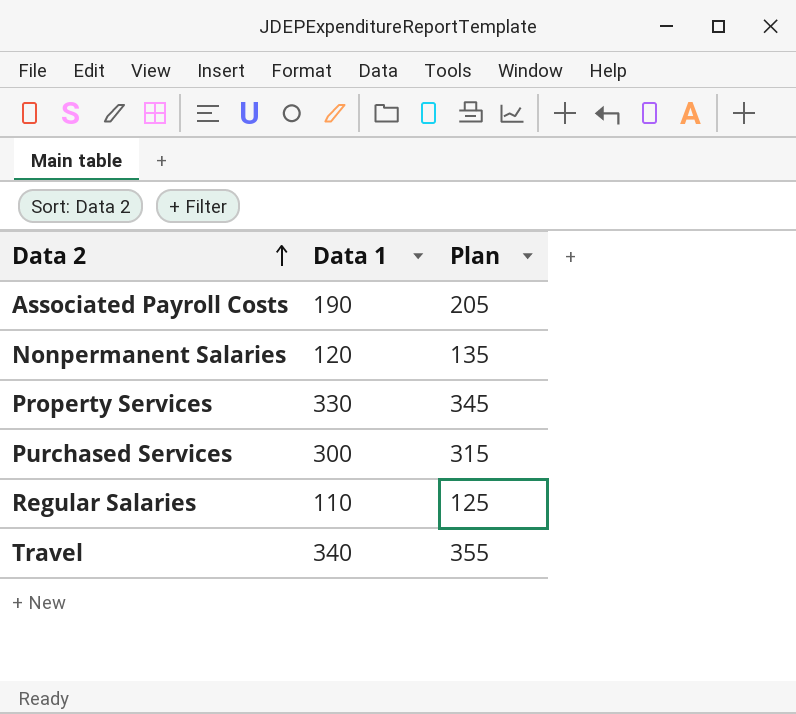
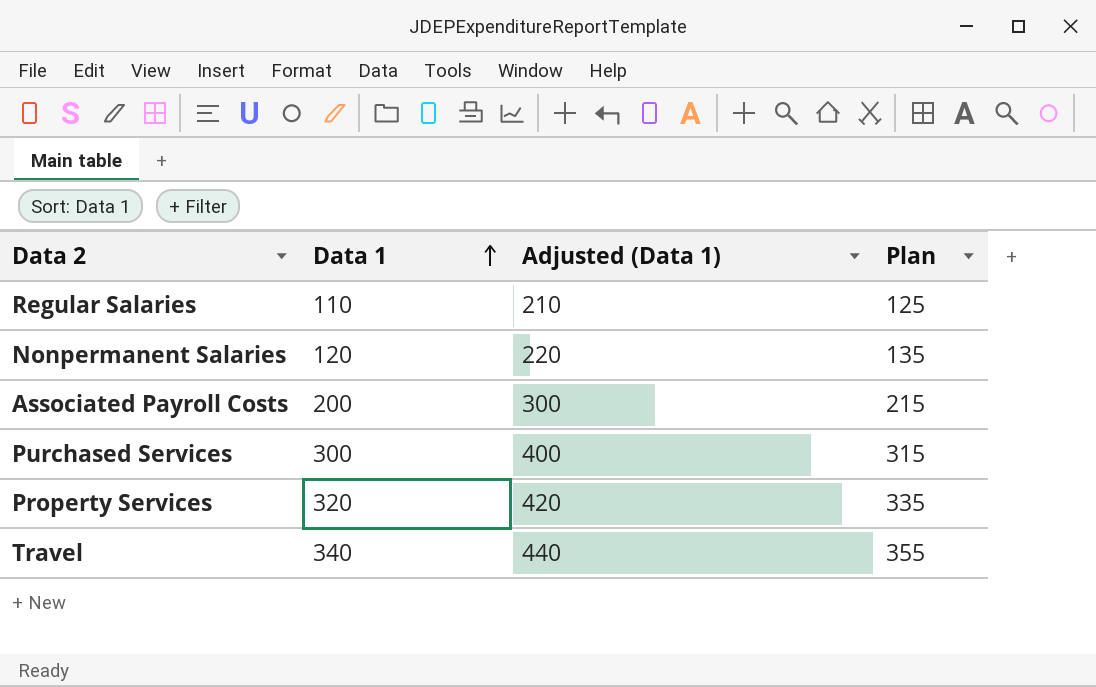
row order: Data 2 ascending -> Data 1 ascending
column Adjusted (Data 1) | formula: none -> [Data 1] + 100
Associated Payroll Costs | Data 1: 190 -> 200
Associated Payroll Costs | Plan: 205 -> 215
Property Services | Data 1: 330 -> 320
Property Services | Plan: 345 -> 335

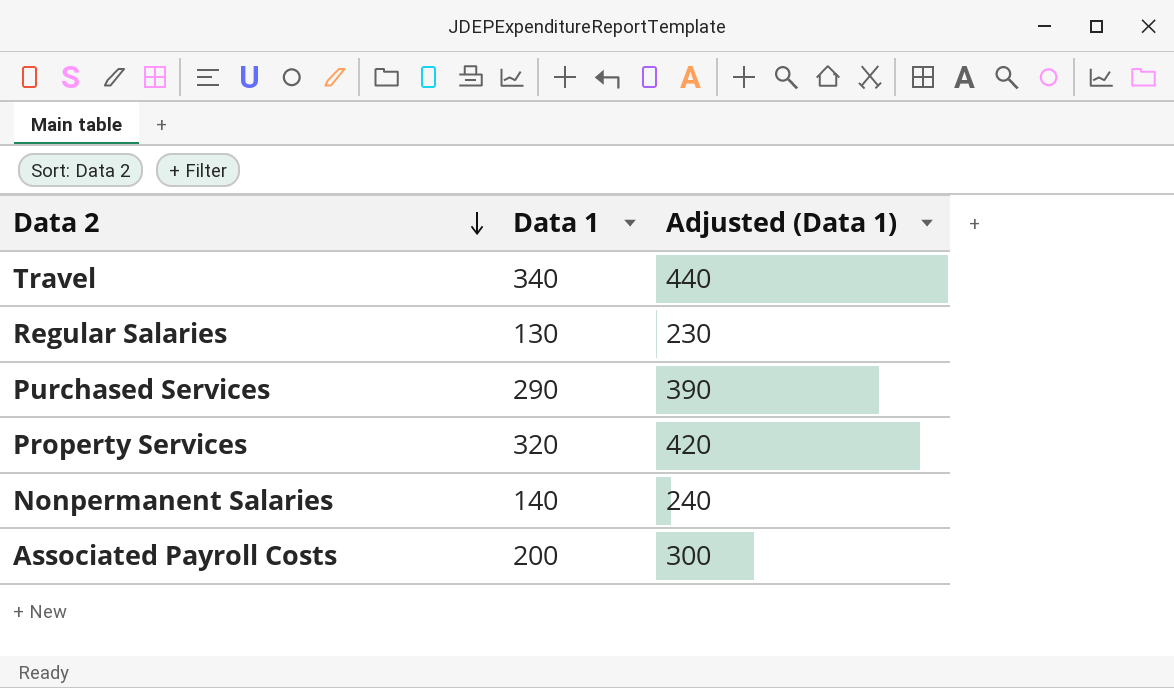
row order: Data 1 ascending -> Data 2 descending
column Plan | formula: [Data 1] + 15 -> none
Regular Salaries | Data 1: 110 -> 130
Regular Salaries | Adjusted (Data 1): 210 -> 230
Purchased Services | Data 1: 300 -> 290
Purchased Services | Adjusted (Data 1): 400 -> 390
Nonpermanent Salaries | Data 1: 120 -> 140
Nonpermanent Salaries | Adjusted (Data 1): 220 -> 240

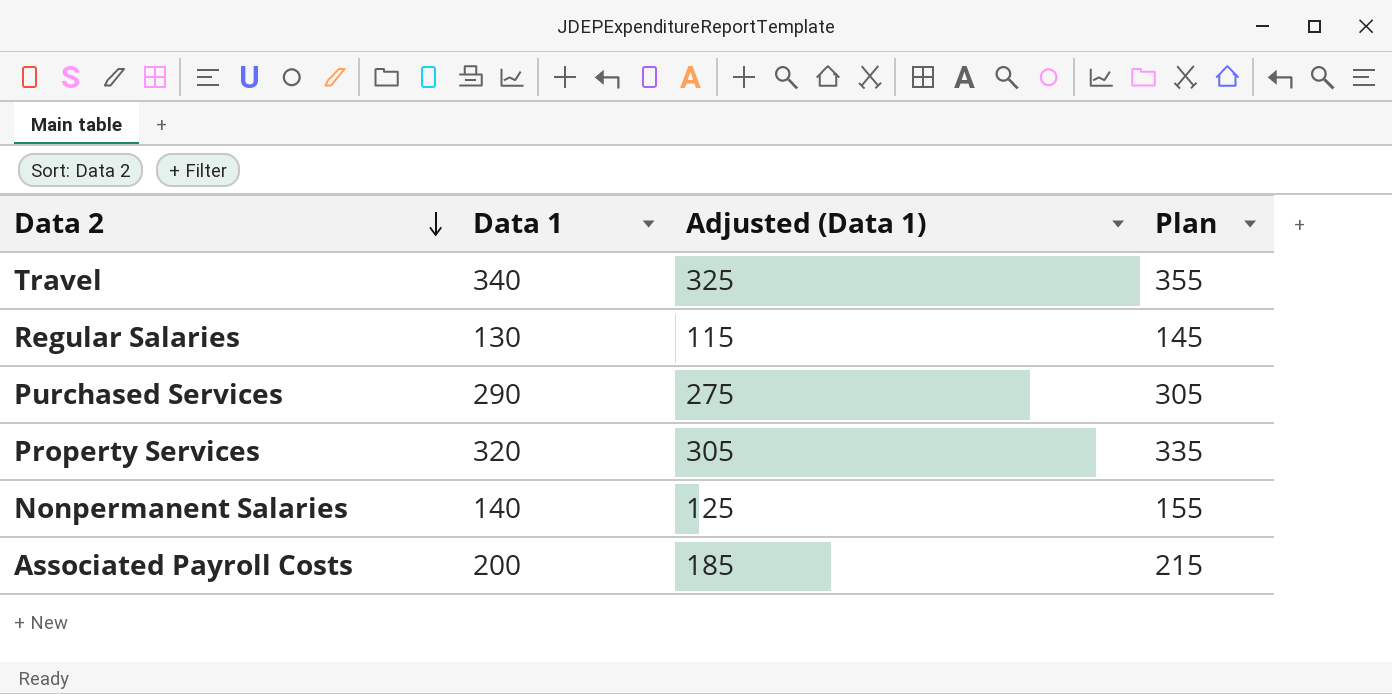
column Adjusted (Data 1) | formula: [Data 1] + 100 -> [Data 1] - 15
column Plan | formula: none -> [Data 1] + 15

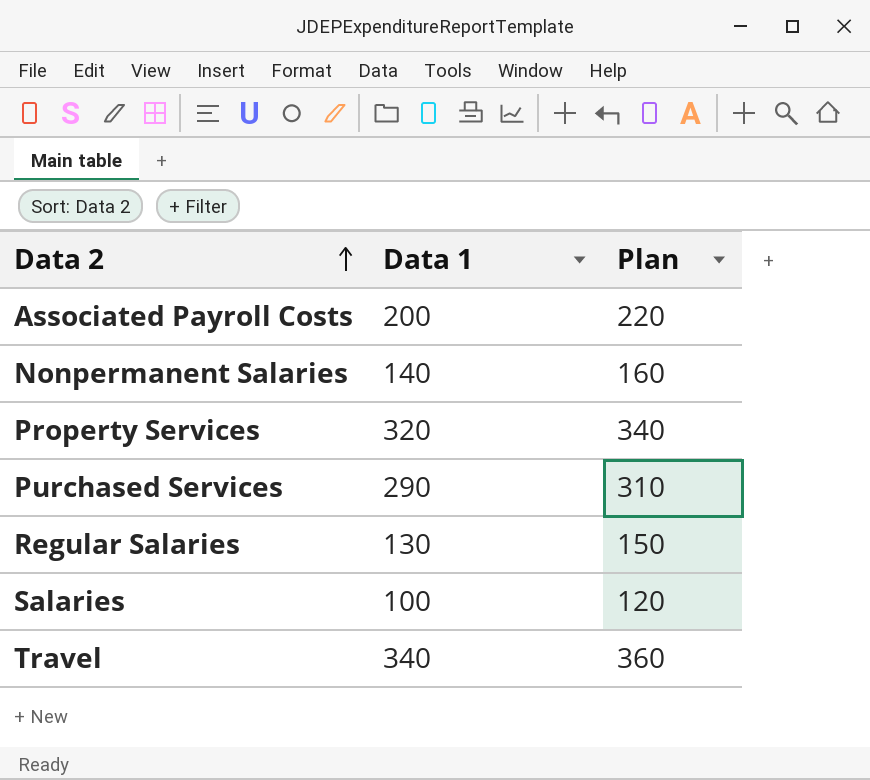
row order: Data 2 descending -> Data 2 ascending
column Adjusted (Data 1) | formula: [Data 1] - 15 -> none
column Plan | formula: [Data 1] + 15 -> [Data 1] + 20
row Salaries: none -> 100 | 120

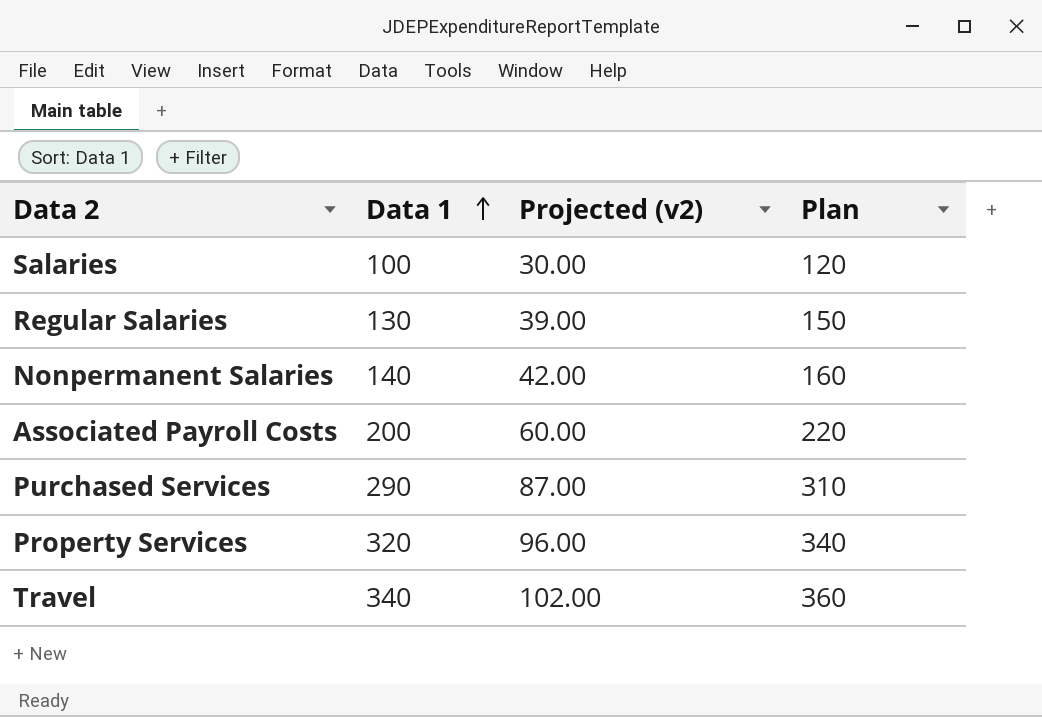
row order: Data 2 ascending -> Data 1 ascending
column Projected (v2) | formula: none -> [Data 1] * 0.3

